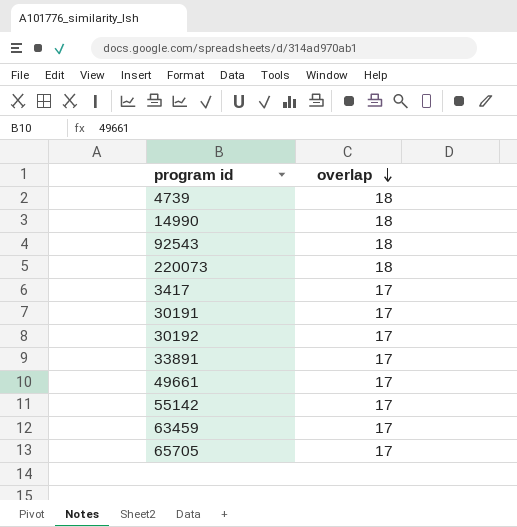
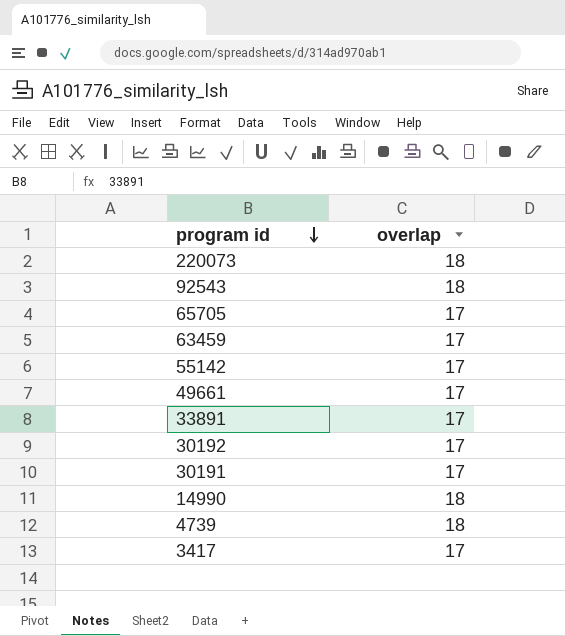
row order: overlap descending -> program id descending

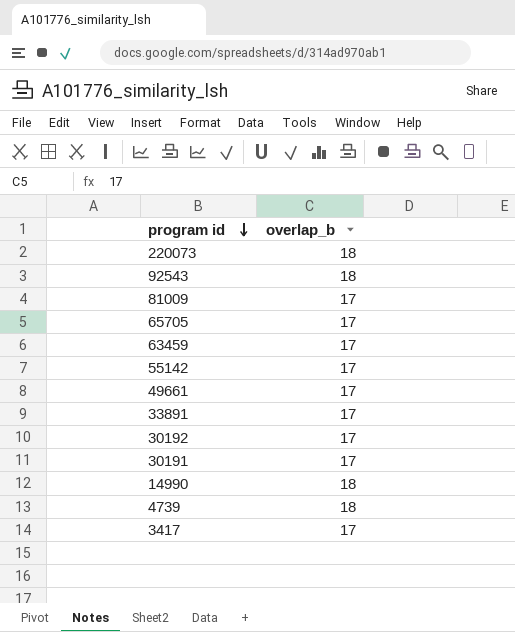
column name: overlap -> overlap_b
row 81009: none -> 17

